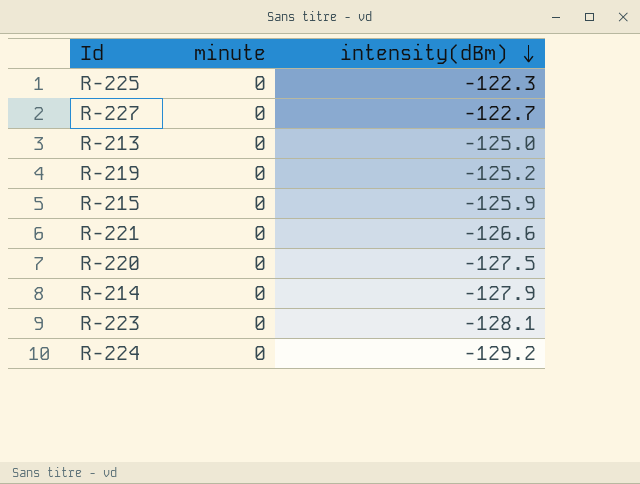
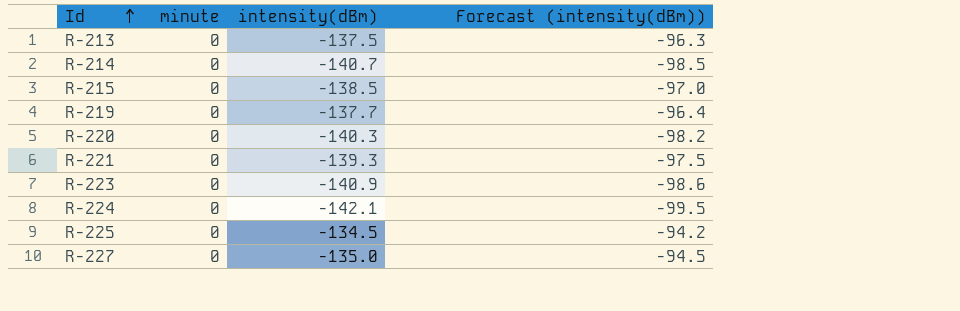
row order: intensity(dBm) descending -> Id ascending
column Forecast (intensity(dBm)) | formula: none -> [intensity(dBm)] * 0.7
R-213 | intensity(dBm): -125.0 -> -137.5
R-214 | intensity(dBm): -127.9 -> -140.7
R-215 | intensity(dBm): -125.9 -> -138.5
R-219 | intensity(dBm): -125.2 -> -137.7
R-220 | intensity(dBm): -127.5 -> -140.3
R-221 | intensity(dBm): -126.6 -> -139.3
R-223 | intensity(dBm): -128.1 -> -140.9
R-224 | intensity(dBm): -129.2 -> -142.1
R-225 | intensity(dBm): -122.3 -> -134.5
R-227 | intensity(dBm): -122.7 -> -135.0

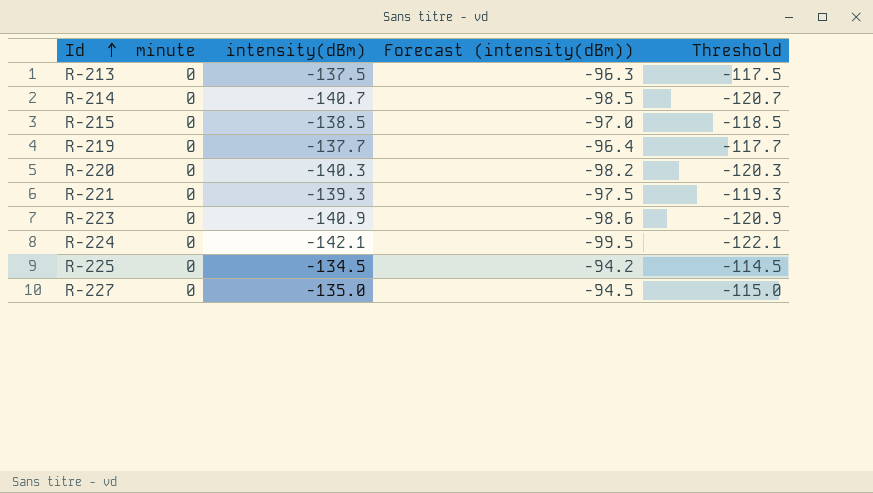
column Threshold | formula: none -> [intensity(dBm)] + 20

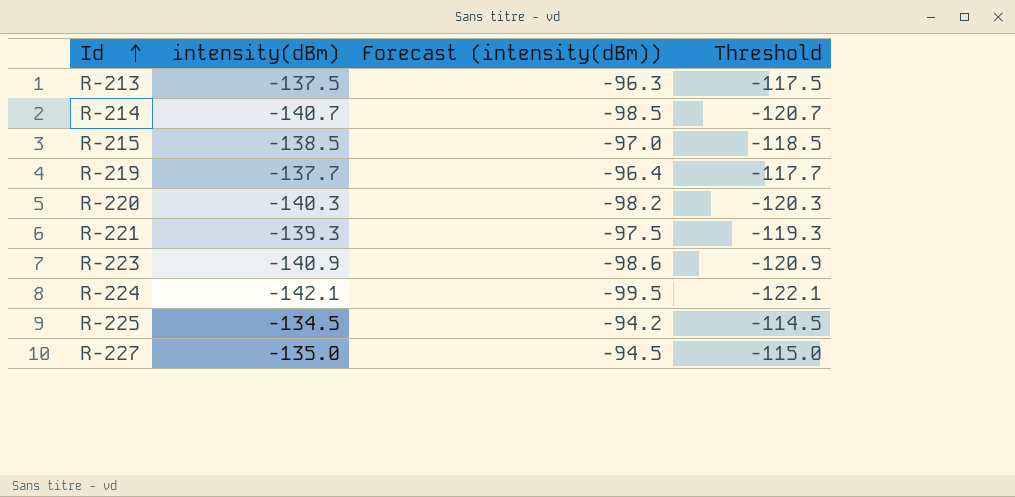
column minute | position: 2 -> none

